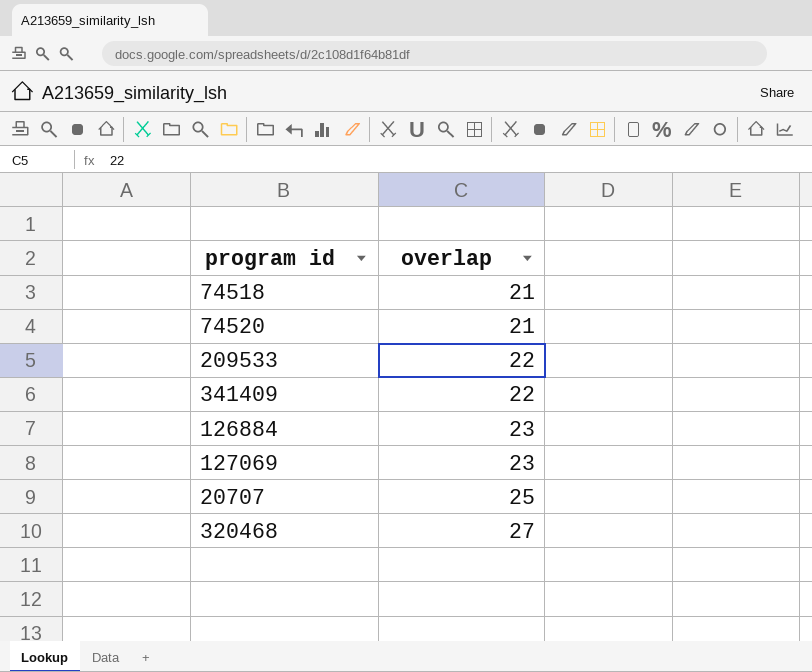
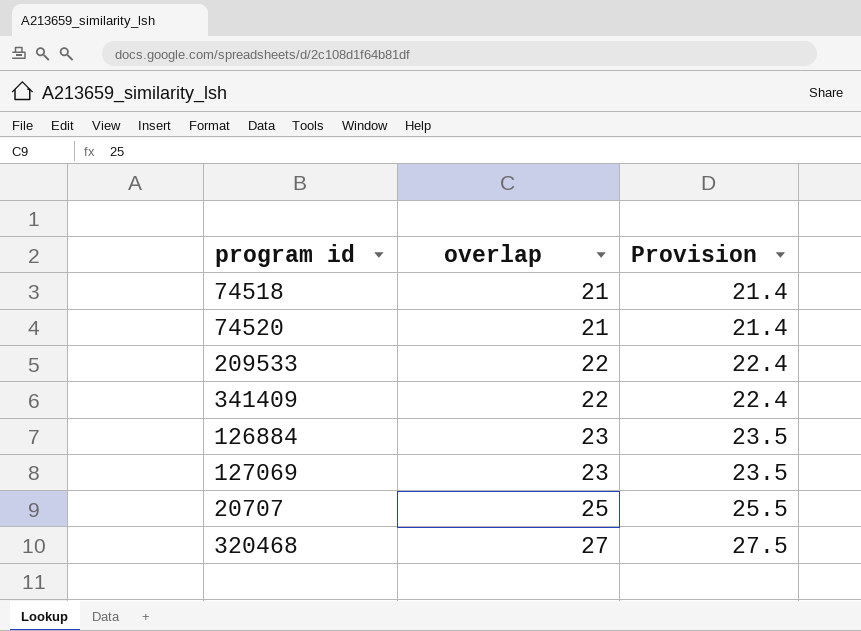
column Provision | formula: none -> [overlap] * 1.02

